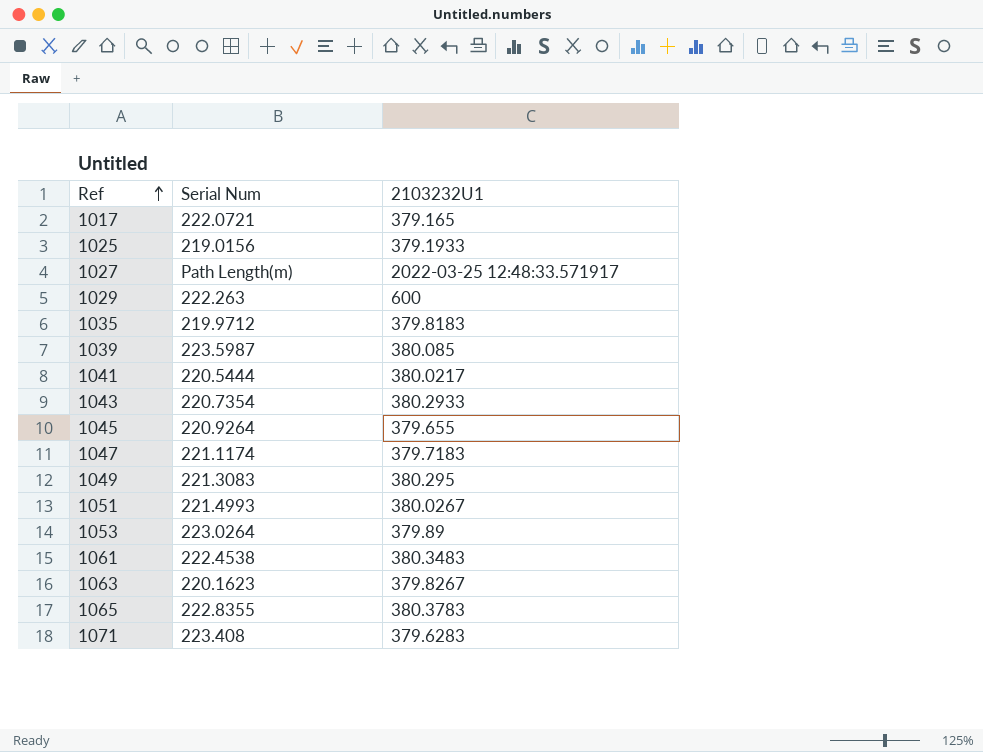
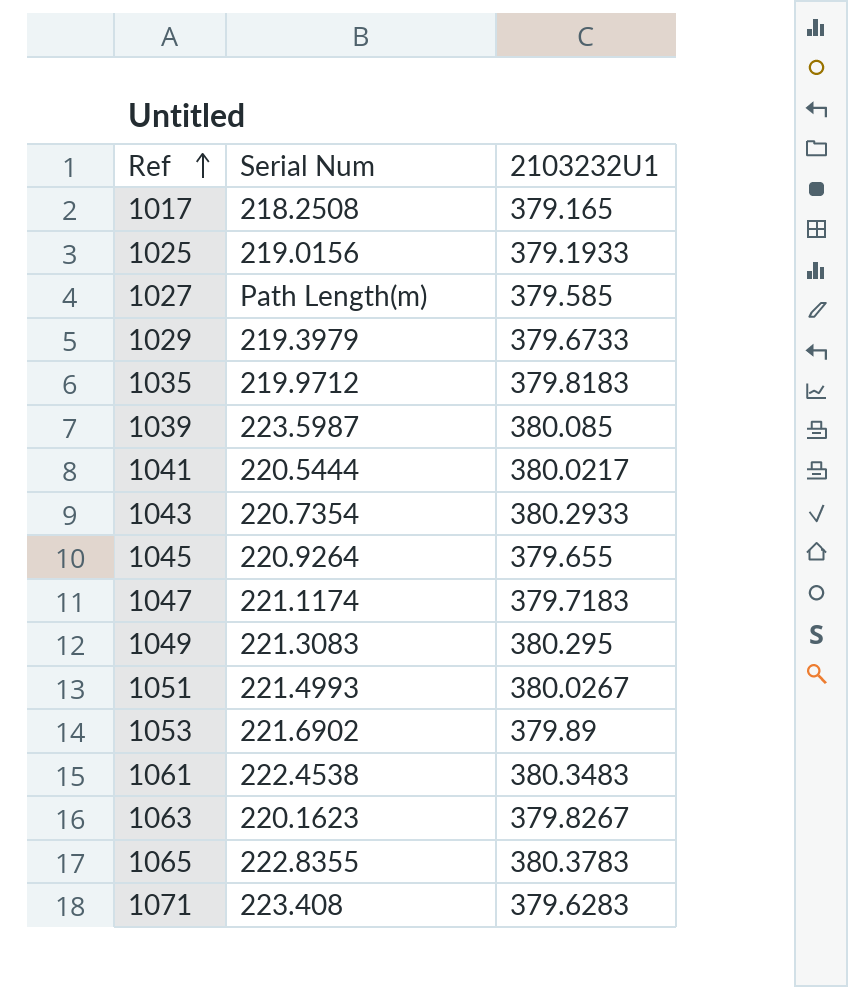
1017 | Serial Num: 222.0721 -> 218.2508
1027 | 2103232U1: 2022-03-25 12:48:33.571917 -> 379.585
1029 | Serial Num: 222.263 -> 219.3979
1029 | 2103232U1: 600 -> 379.6733
1053 | Serial Num: 223.0264 -> 221.6902

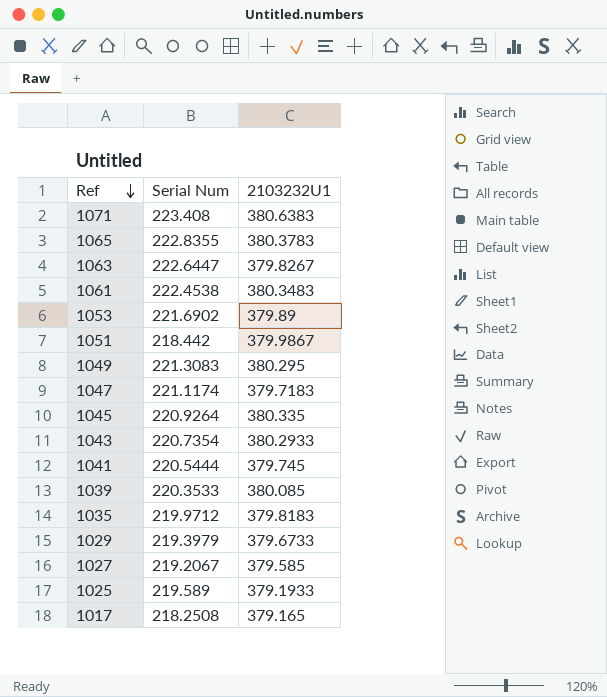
row order: Ref ascending -> Ref descending
1071 | 2103232U1: 379.6283 -> 380.6383
1063 | Serial Num: 220.1623 -> 222.6447
1051 | Serial Num: 221.4993 -> 218.442
1051 | 2103232U1: 380.0267 -> 379.9867
1045 | 2103232U1: 379.655 -> 380.335
1041 | 2103232U1: 380.0217 -> 379.745
1039 | Serial Num: 223.5987 -> 220.3533
1027 | Serial Num: Path Length(m) -> 219.2067
1025 | Serial Num: 219.0156 -> 219.589

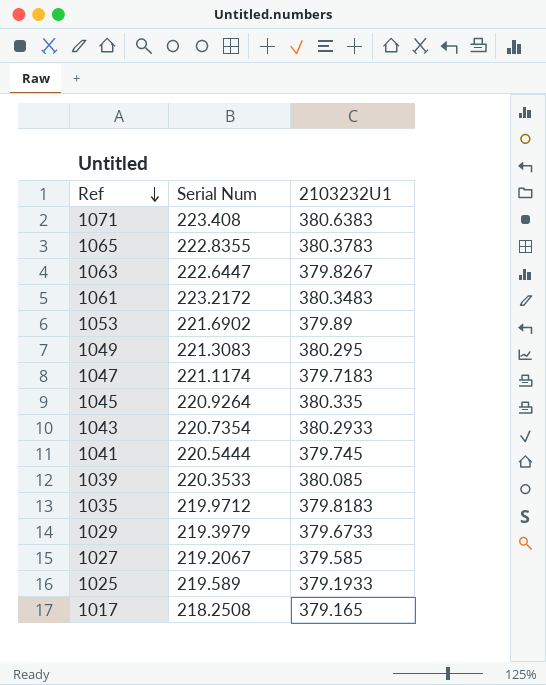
row 1051: 218.442 | 379.9867 -> none
1061 | Serial Num: 222.4538 -> 223.2172

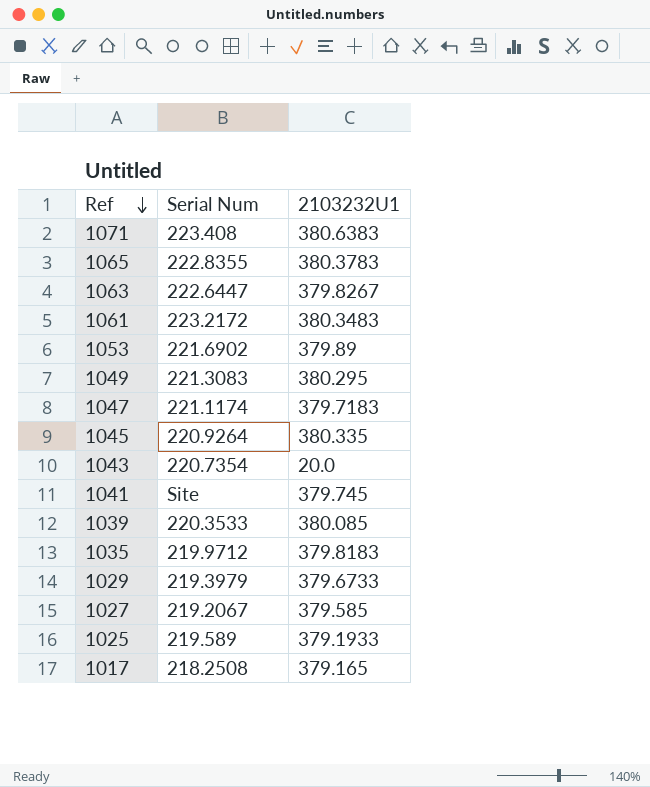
1043 | 2103232U1: 380.2933 -> 20.0
1041 | Serial Num: 220.5444 -> Site

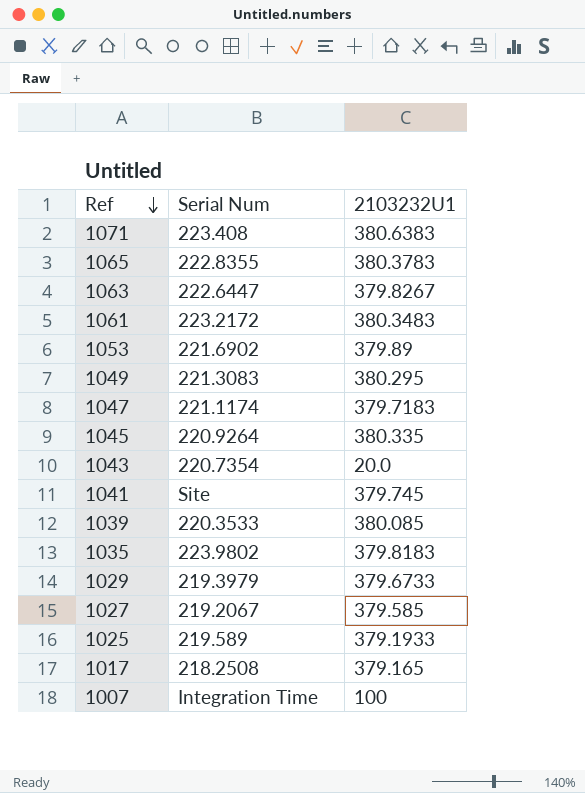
1035 | Serial Num: 219.9712 -> 223.9802
row 1007: none -> Integration Time | 100

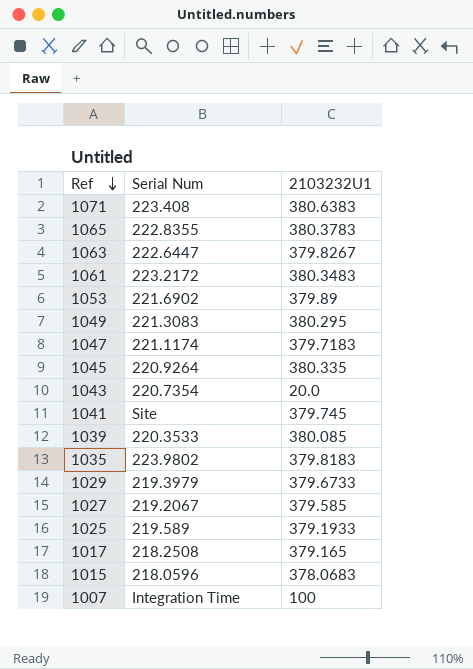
row 1015: none -> 218.0596 | 378.0683

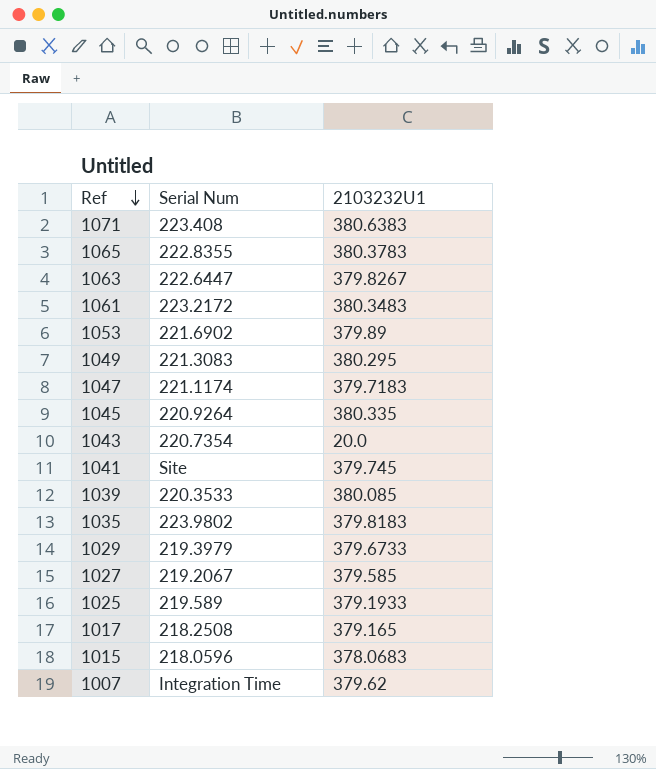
1007 | 2103232U1: 100 -> 379.62

